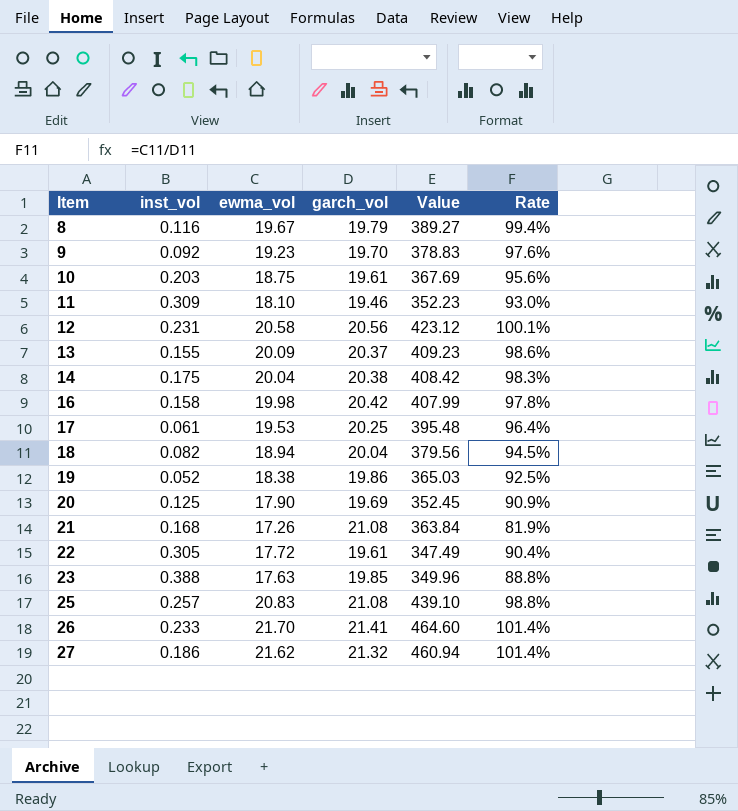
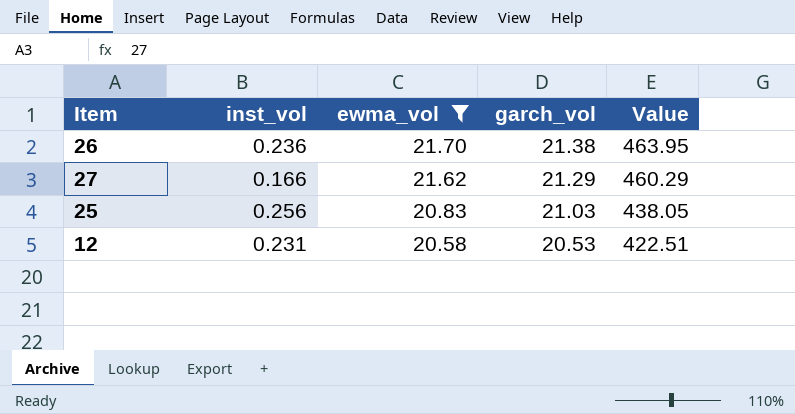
filter: none -> ewma_vol >= 20.58
row order: Item ascending -> ewma_vol descending
column Rate | formula: [ewma_vol] / [garch_vol] -> none
26 | inst_vol: 0.233 -> 0.236
26 | garch_vol: 21.41 -> 21.38
26 | Value: 464.60 -> 463.95
27 | inst_vol: 0.186 -> 0.166
27 | garch_vol: 21.32 -> 21.29
27 | Value: 460.94 -> 460.29
25 | inst_vol: 0.257 -> 0.256
25 | garch_vol: 21.08 -> 21.03
25 | Value: 439.10 -> 438.05
12 | garch_vol: 20.56 -> 20.53
12 | Value: 423.12 -> 422.51

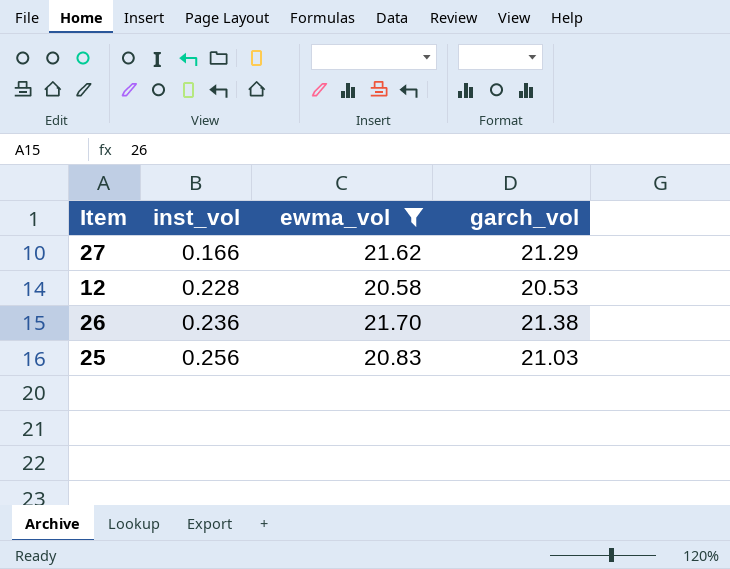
row order: ewma_vol descending -> inst_vol ascending
column Value | formula: [ewma_vol] * [garch_vol] -> none
12 | inst_vol: 0.231 -> 0.228

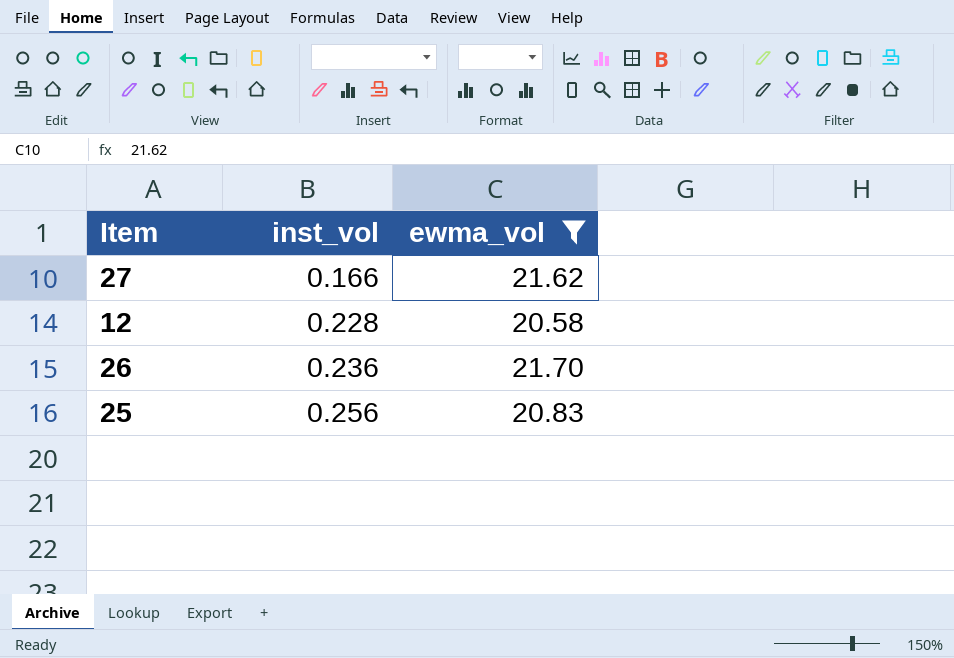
column garch_vol | position: 4 -> none

